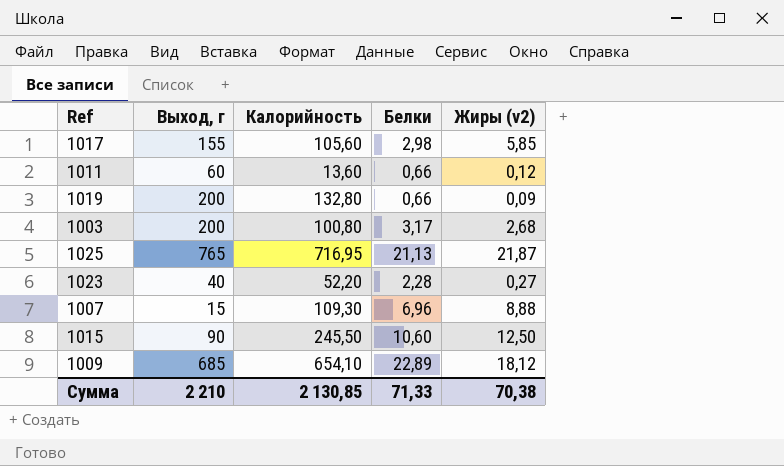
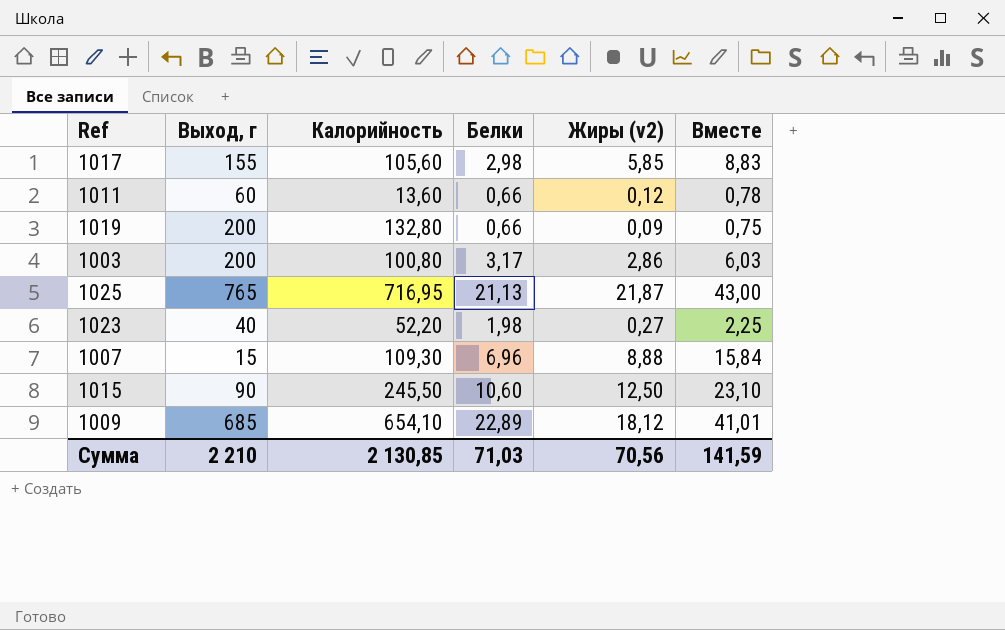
column Вместе | formula: none -> [Белки] + [Жиры (v2)]
1003 | Жиры (v2): 2,68 -> 2,86
1023 | Белки: 2,28 -> 1,98
Сумма | Белки: 71,33 -> 71,03
Сумма | Жиры (v2): 70,38 -> 70,56

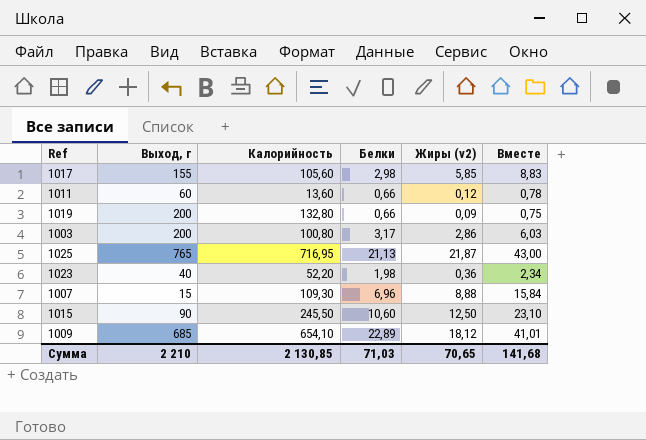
1023 | Жиры (v2): 0,27 -> 0,36
1023 | Вместе: 2,25 -> 2,34
Сумма | Жиры (v2): 70,56 -> 70,65
Сумма | Вместе: 141,59 -> 141,68

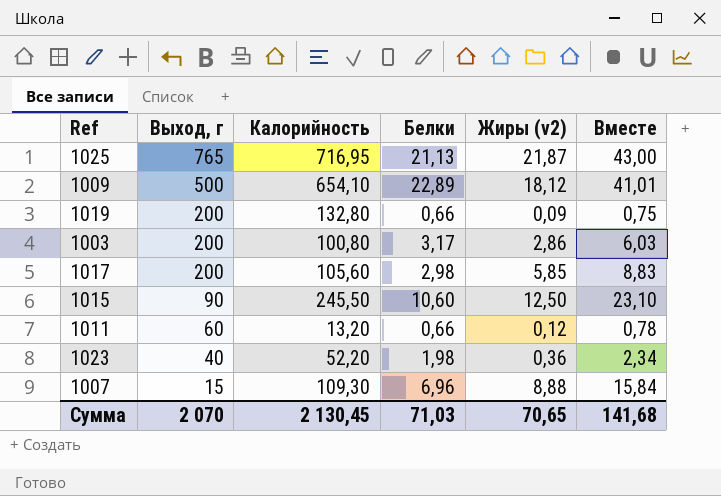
row order: none -> Выход, г descending
1009 | Выход, г: 685 -> 500
1017 | Выход, г: 155 -> 200
1011 | Калорийность: 13,60 -> 13,20
Сумма | Выход, г: 2 210 -> 2 070
Сумма | Калорийность: 2 130,85 -> 2 130,45

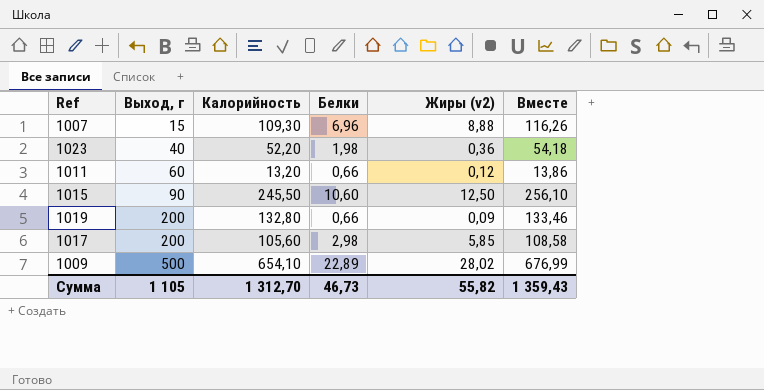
row order: Выход, г descending -> Выход, г ascending
column Вместе | formula: [Белки] + [Жиры (v2)] -> [Калорийность] + [Белки]
row 1025: 765 | 716,95 | 21,13 | 21,87 | 43,00 -> none
row 1003: 200 | 100,80 | 3,17 | 2,86 | 6,03 -> none
1009 | Жиры (v2): 18,12 -> 28,02
Сумма | Выход, г: 2 070 -> 1 105
Сумма | Калорийность: 2 130,45 -> 1 312,70
Сумма | Белки: 71,03 -> 46,73
Сумма | Жиры (v2): 70,65 -> 55,82
Сумма | Вместе: 141,68 -> 1 359,43

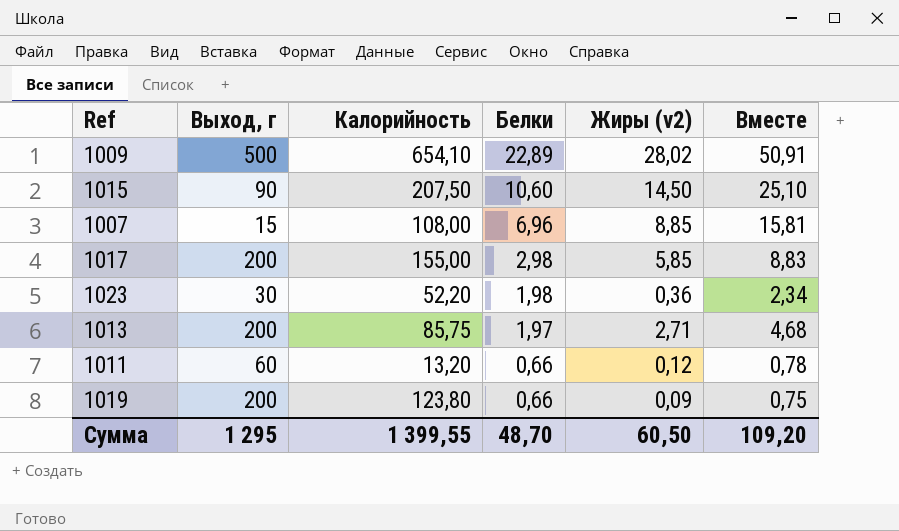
row order: Выход, г ascending -> Белки descending
column Вместе | formula: [Калорийность] + [Белки] -> [Белки] + [Жиры (v2)]
1015 | Калорийность: 245,50 -> 207,50
1015 | Жиры (v2): 12,50 -> 14,50
1007 | Калорийность: 109,30 -> 108,00
1007 | Жиры (v2): 8,88 -> 8,85
1017 | Калорийность: 105,60 -> 155,00
1023 | Выход, г: 40 -> 30
row 1013: none -> 200 | 85,75 | 1,97 | 2,71 | 4,68
1019 | Калорийность: 132,80 -> 123,80
Сумма | Выход, г: 1 105 -> 1 295
Сумма | Калорийность: 1 312,70 -> 1 399,55
Сумма | Белки: 46,73 -> 48,70
Сумма | Жиры (v2): 55,82 -> 60,50
Сумма | Вместе: 1 359,43 -> 109,20

